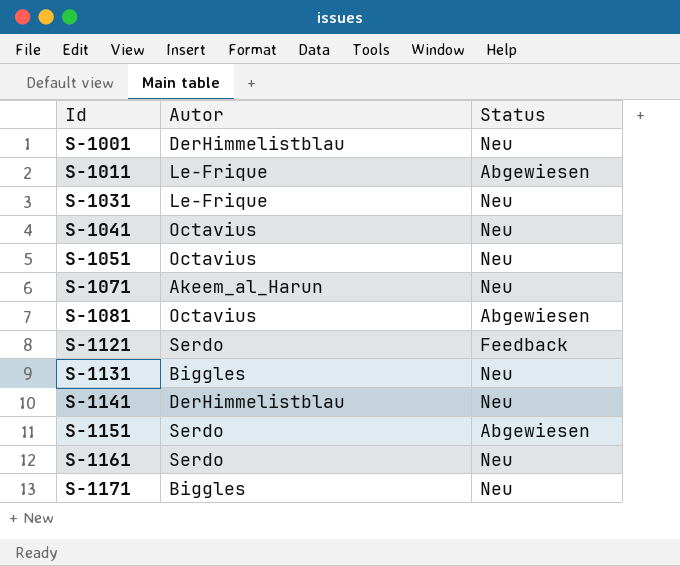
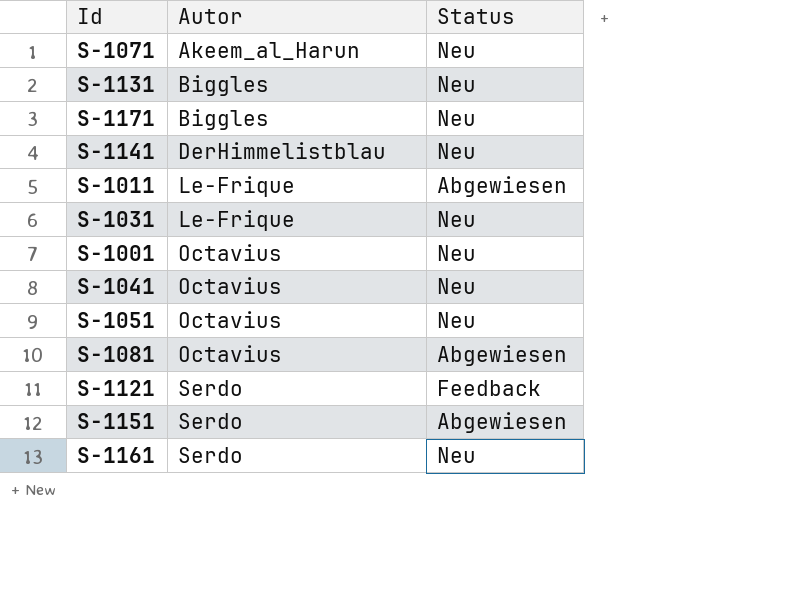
row order: Id ascending -> Autor ascending
S-1001 | Autor: DerHimmelistblau -> Octavius

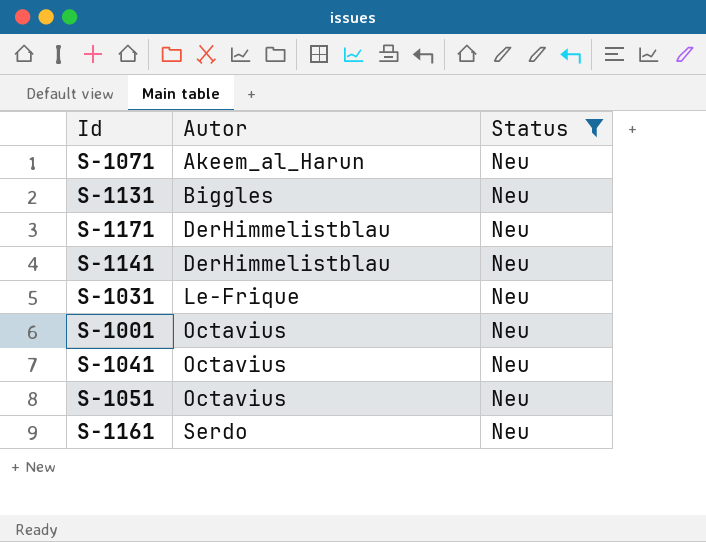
filter: none -> Status = Neu
S-1171 | Autor: Biggles -> DerHimmelistblau

